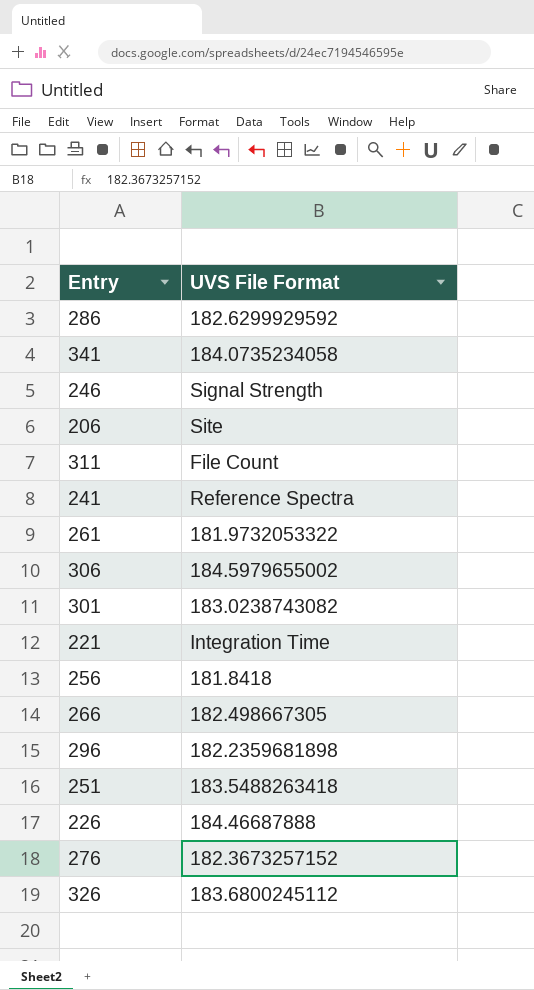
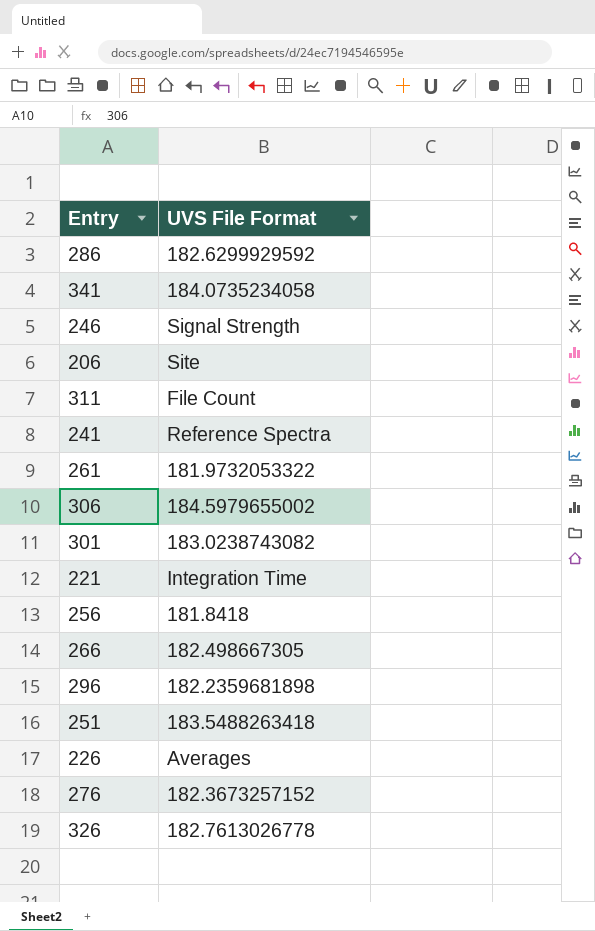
226 | UVS File Format: 184.46687888 -> Averages
326 | UVS File Format: 183.6800245112 -> 182.7613026778

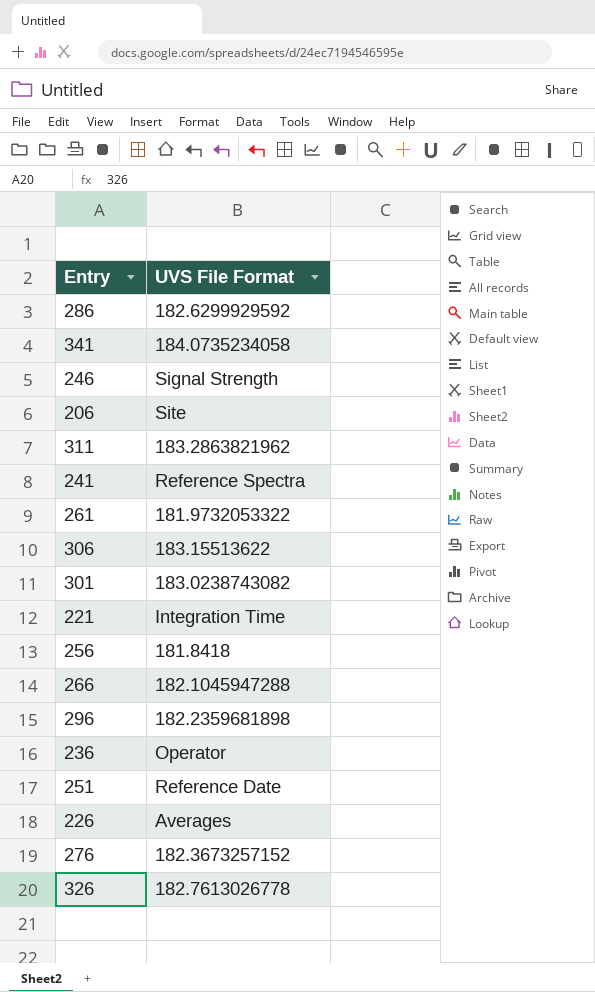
311 | UVS File Format: File Count -> 183.2863821962
306 | UVS File Format: 184.5979655002 -> 183.15513622
266 | UVS File Format: 182.498667305 -> 182.1045947288
row 236: none -> Operator
251 | UVS File Format: 183.5488263418 -> Reference Date

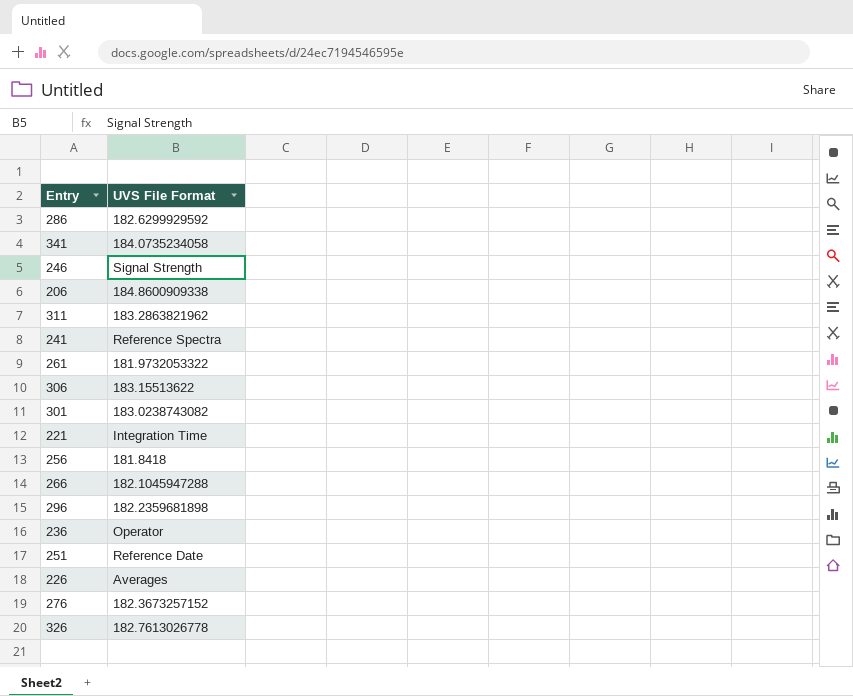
206 | UVS File Format: Site -> 184.8600909338

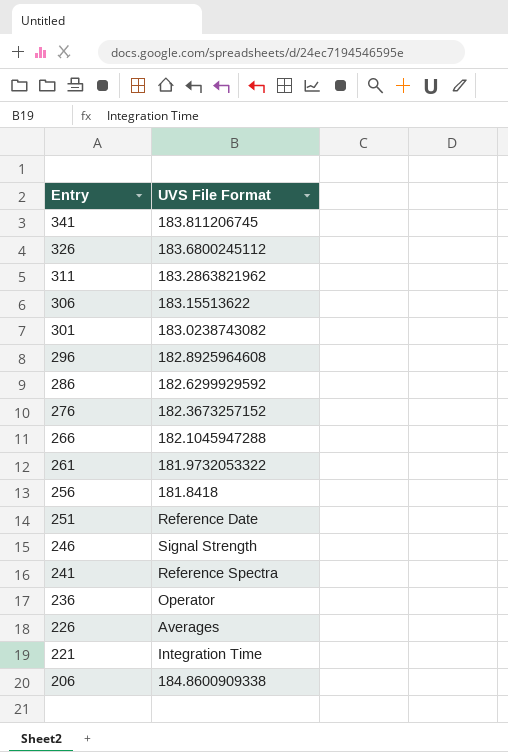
row order: none -> Entry descending
341 | UVS File Format: 184.0735234058 -> 183.811206745
326 | UVS File Format: 182.7613026778 -> 183.6800245112
296 | UVS File Format: 182.2359681898 -> 182.8925964608

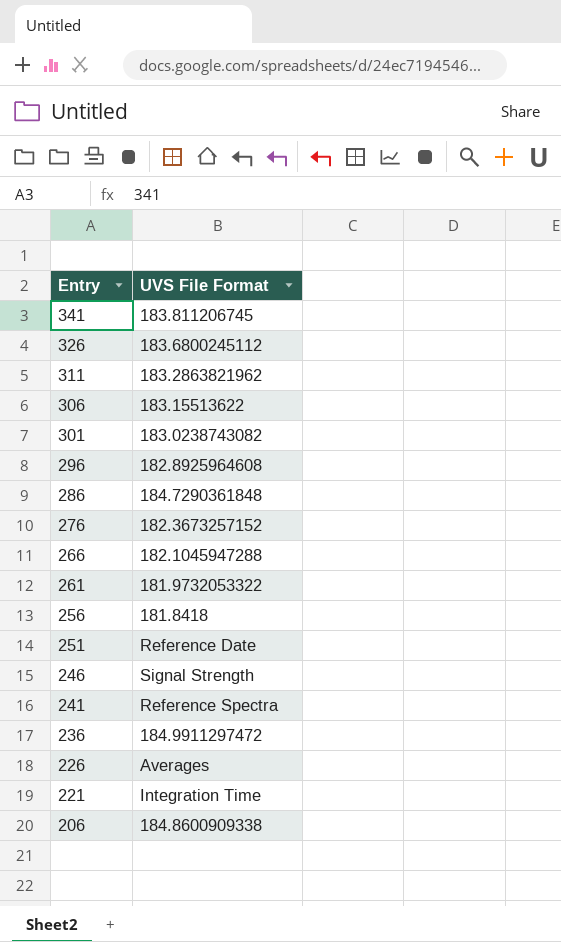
286 | UVS File Format: 182.6299929592 -> 184.7290361848
236 | UVS File Format: Operator -> 184.9911297472

